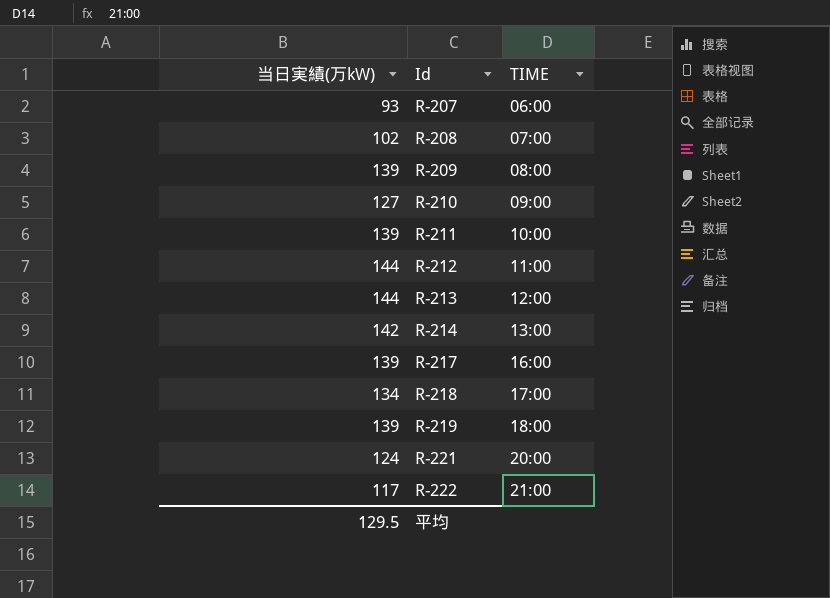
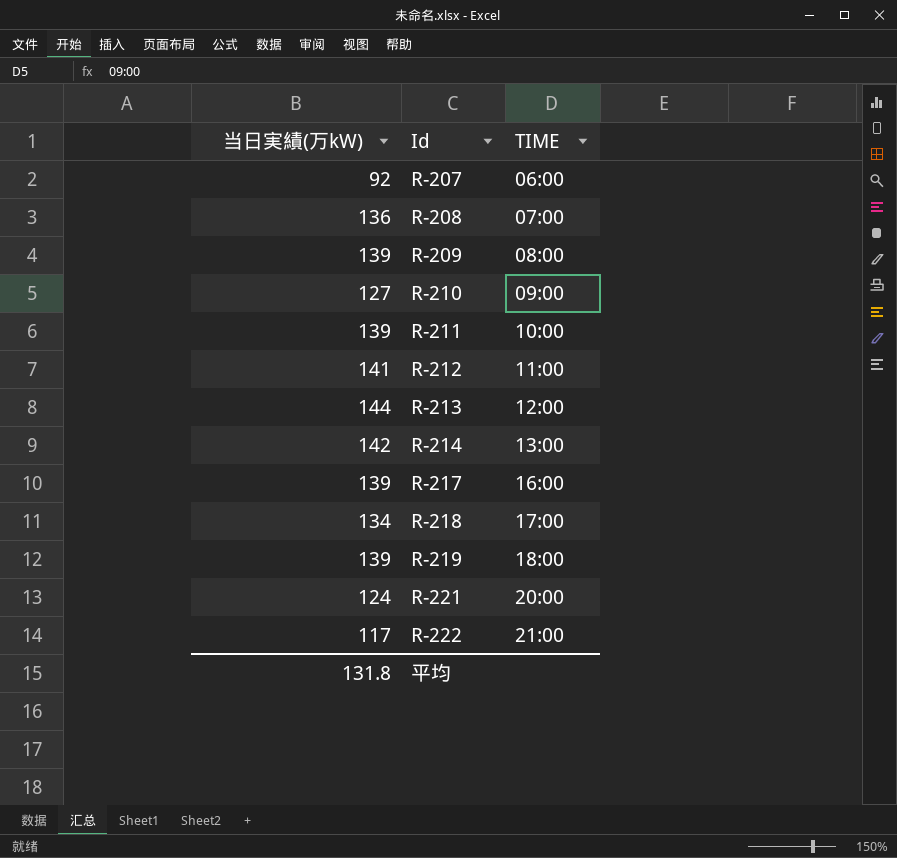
R-207 | 当日実績(万kW): 93 -> 92
R-208 | 当日実績(万kW): 102 -> 136
R-212 | 当日実績(万kW): 144 -> 141
平均 | 当日実績(万kW): 129.5 -> 131.8

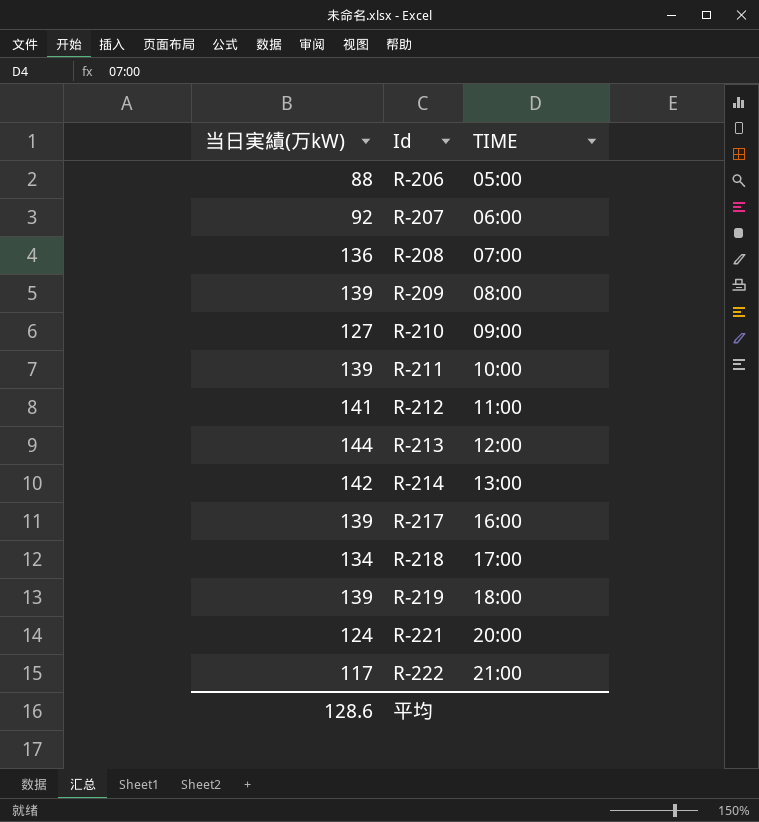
row R-206: none -> 88 | 05:00
平均 | 当日実績(万kW): 131.8 -> 128.6

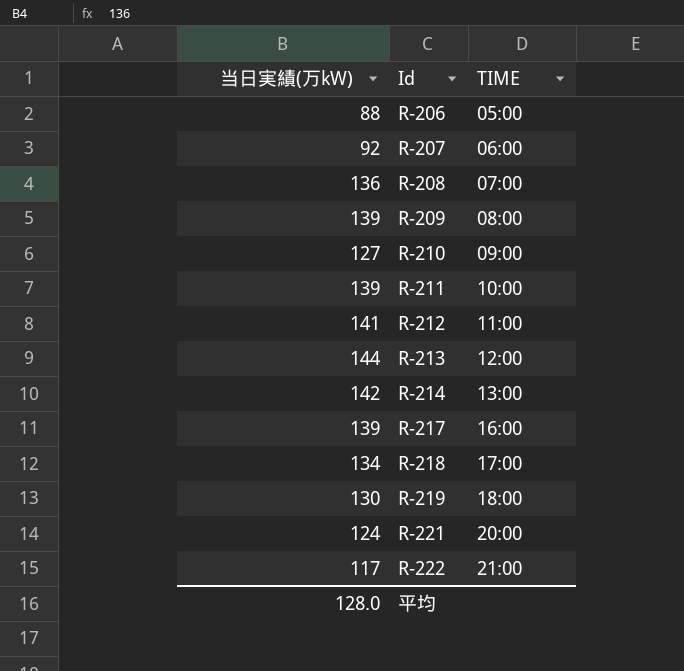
R-219 | 当日実績(万kW): 139 -> 130
平均 | 当日実績(万kW): 128.6 -> 128.0

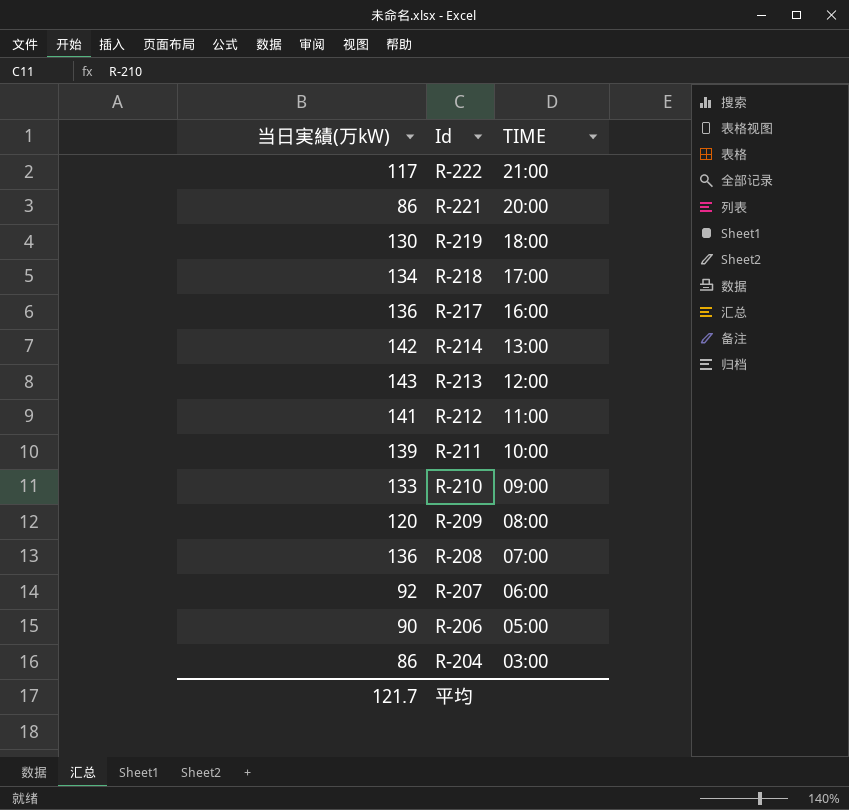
row order: Id ascending -> Id descending
R-221 | 当日実績(万kW): 124 -> 86
R-217 | 当日実績(万kW): 139 -> 136
R-213 | 当日実績(万kW): 144 -> 143
R-210 | 当日実績(万kW): 127 -> 133
R-209 | 当日実績(万kW): 139 -> 120
R-206 | 当日実績(万kW): 88 -> 90
row R-204: none -> 86 | 03:00
平均 | 当日実績(万kW): 128.0 -> 121.7

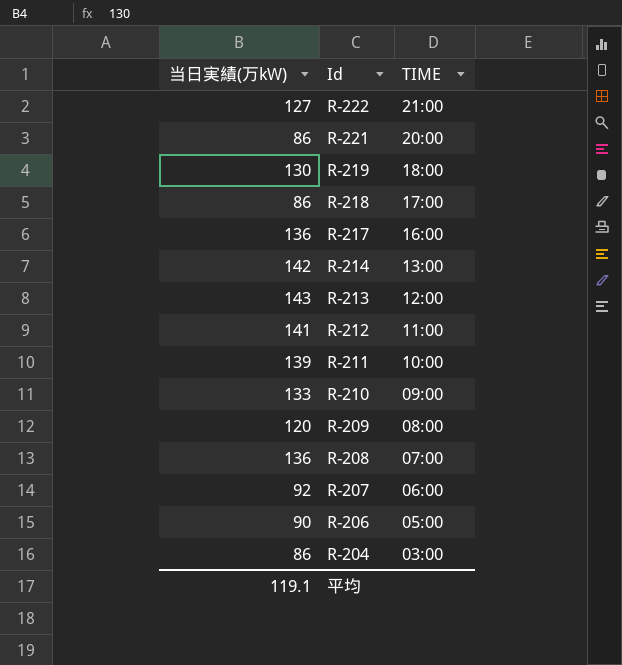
R-222 | 当日実績(万kW): 117 -> 127
R-218 | 当日実績(万kW): 134 -> 86
平均 | 当日実績(万kW): 121.7 -> 119.1

